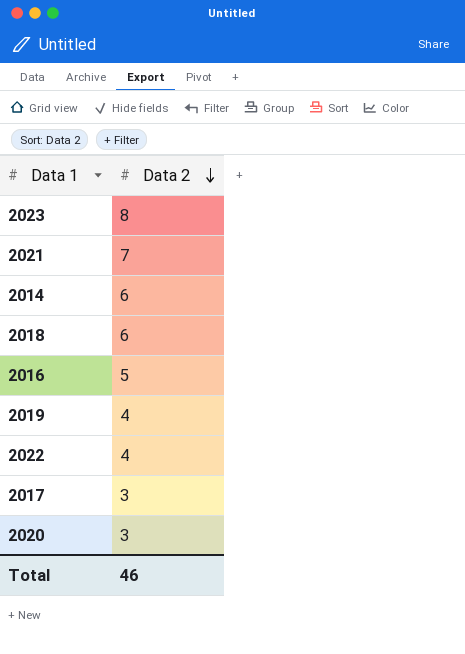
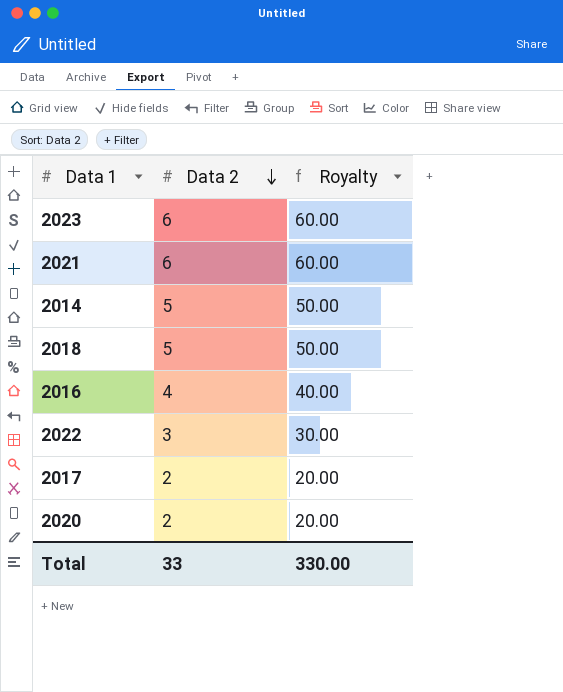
column Royalty | formula: none -> [Data 2] * 10
row 2019: 4 -> none
2023 | Data 2: 8 -> 6
2021 | Data 2: 7 -> 6
2014 | Data 2: 6 -> 5
2018 | Data 2: 6 -> 5
2016 | Data 2: 5 -> 4
2022 | Data 2: 4 -> 3
2017 | Data 2: 3 -> 2
2020 | Data 2: 3 -> 2
Total | Data 2: 46 -> 33

